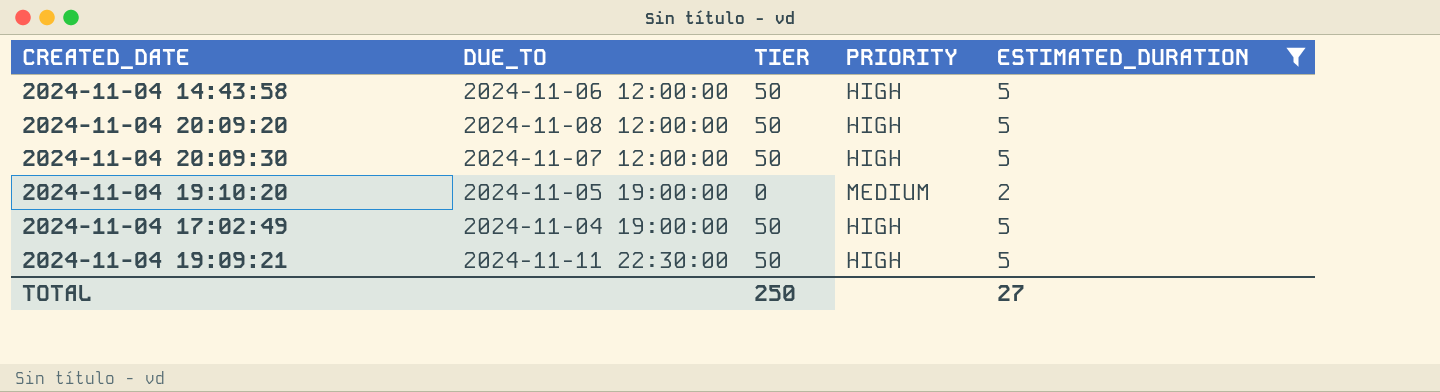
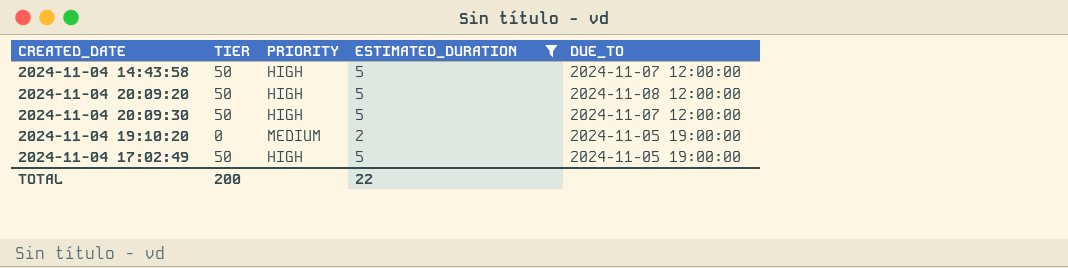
column DUE_TO | position: 2 -> 5
row 2024-11-04 19:09:21: 2024-11-11 22:30:00 | 50 | HIGH | 5 -> none
2024-11-04 14:43:58 | DUE_TO: 2024-11-06 12:00:00 -> 2024-11-07 12:00:00
2024-11-04 17:02:49 | DUE_TO: 2024-11-04 19:00:00 -> 2024-11-05 19:00:00
TOTAL | TIER: 250 -> 200
TOTAL | ESTIMATED_DURATION: 27 -> 22

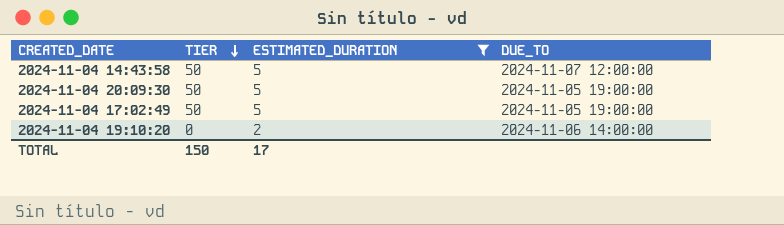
row order: none -> TIER descending
column PRIORITY | position: 3 -> none
row 2024-11-04 20:09:20: 50 | HIGH | 5 | 2024-11-08 12:00:00 -> none
2024-11-04 20:09:30 | DUE_TO: 2024-11-07 12:00:00 -> 2024-11-05 19:00:00
2024-11-04 19:10:20 | DUE_TO: 2024-11-05 19:00:00 -> 2024-11-06 14:00:00
TOTAL | TIER: 200 -> 150
TOTAL | ESTIMATED_DURATION: 22 -> 17

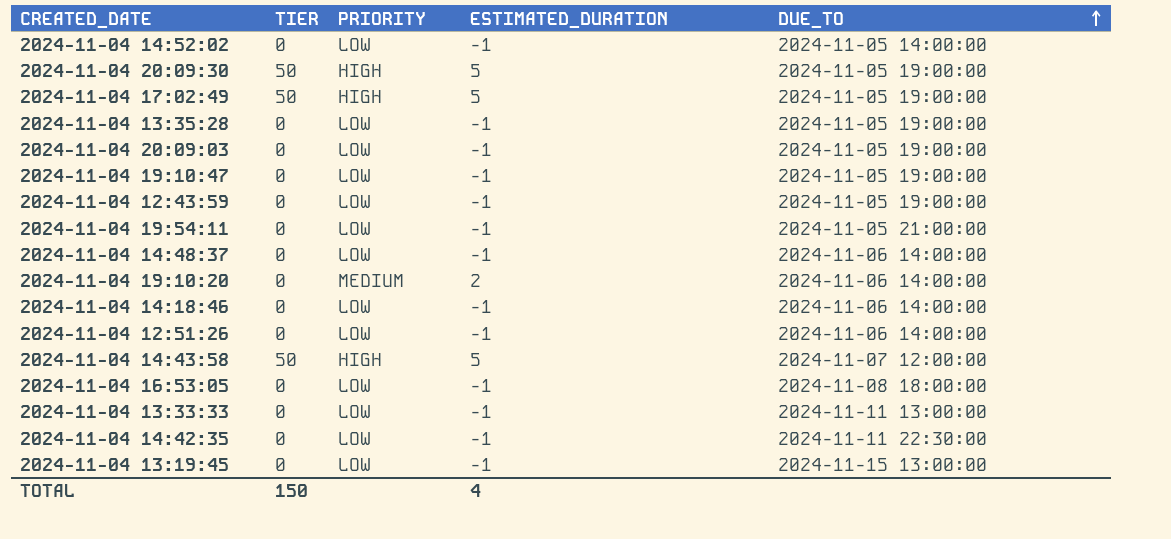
filter: ESTIMATED_DURATION != -1 -> none
row order: TIER descending -> DUE_TO ascending
column PRIORITY | position: none -> 3
TOTAL | ESTIMATED_DURATION: 17 -> 4

